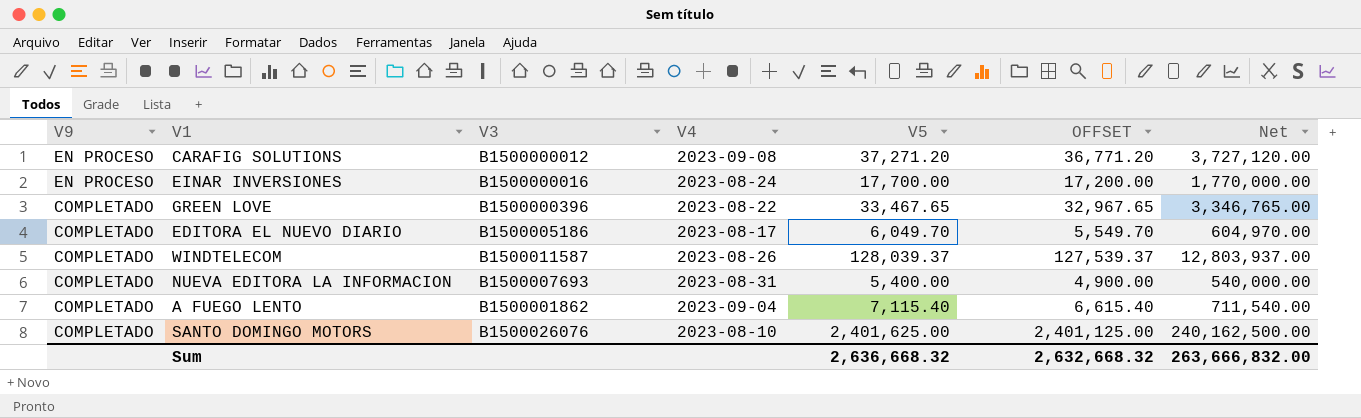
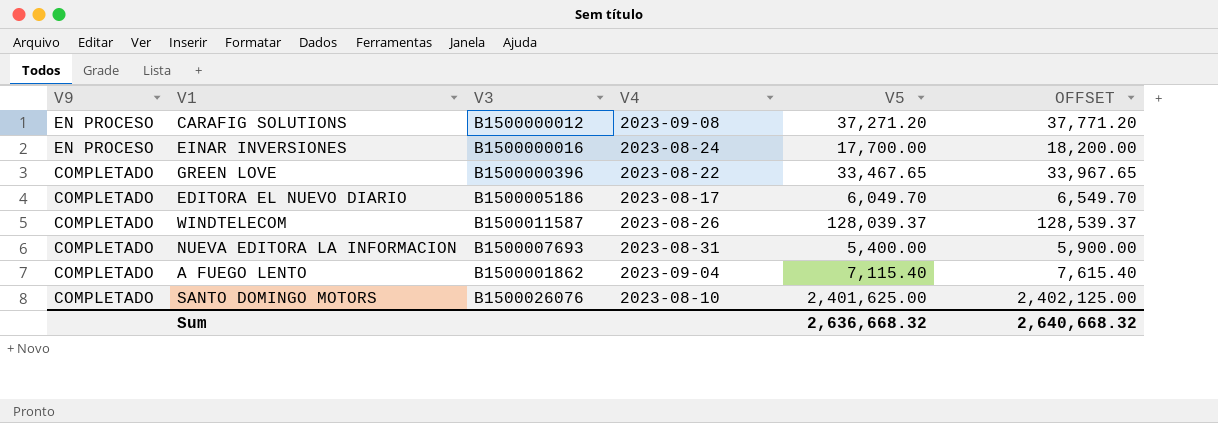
column Net | formula: [V5] * 100 -> none
column OFFSET | formula: [V5] - 500 -> [V5] + 500
Sum | OFFSET: 2,632,668.32 -> 2,640,668.32

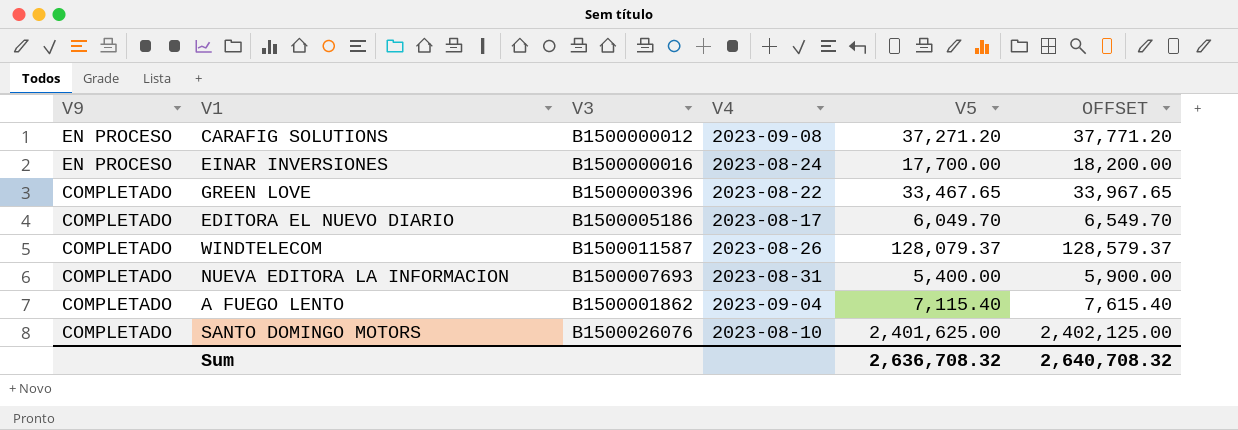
WINDTELECOM | V5: 128,039.37 -> 128,079.37
WINDTELECOM | OFFSET: 128,539.37 -> 128,579.37
Sum | V5: 2,636,668.32 -> 2,636,708.32
Sum | OFFSET: 2,640,668.32 -> 2,640,708.32

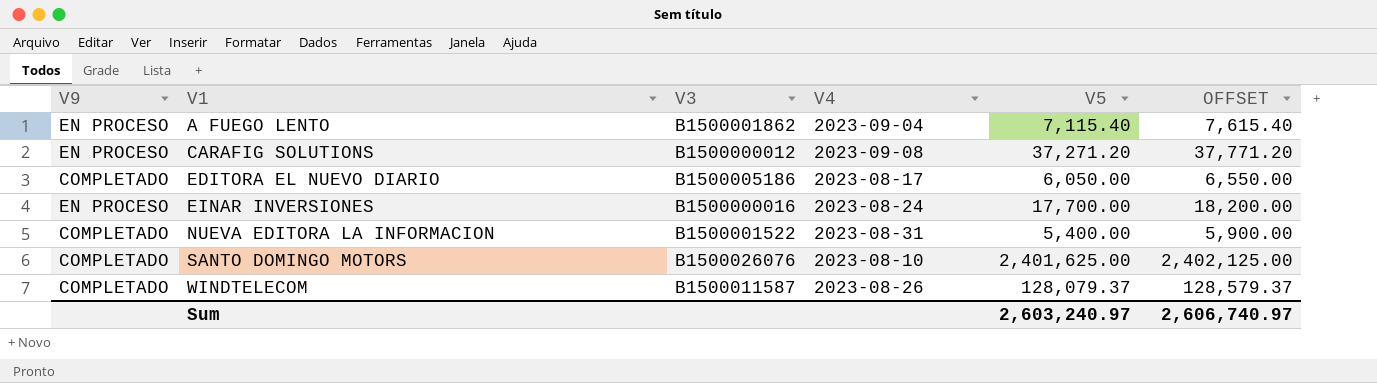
row order: V9 descending -> V1 ascending
row GREEN LOVE: COMPLETADO | B1500000396 | 2023-08-22 | 33,467.65 | 33,967.65 -> none
A FUEGO LENTO | V9: COMPLETADO -> EN PROCESO
EDITORA EL NUEVO DIARIO | V5: 6,049.70 -> 6,050.00
EDITORA EL NUEVO DIARIO | OFFSET: 6,549.70 -> 6,550.00
NUEVA EDITORA LA INFORMACION | V3: B1500007693 -> B1500001522
Sum | V5: 2,636,708.32 -> 2,603,240.97
Sum | OFFSET: 2,640,708.32 -> 2,606,740.97

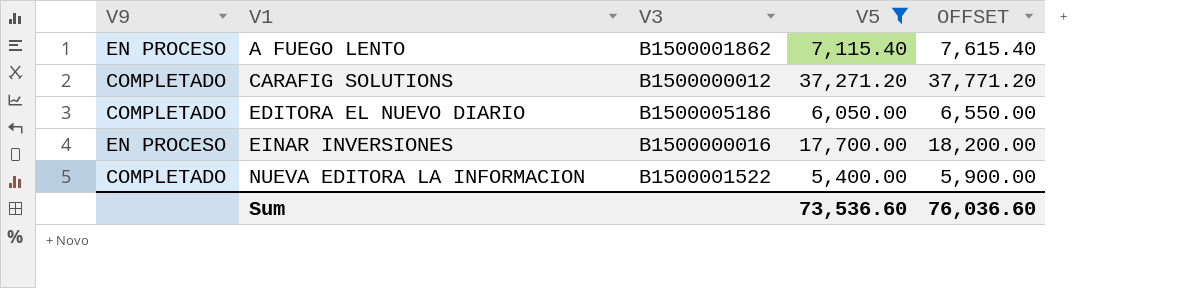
filter: none -> V5 <= 37,271.20
column V4 | position: 4 -> none
CARAFIG SOLUTIONS | V9: EN PROCESO -> COMPLETADO
Sum | V5: 2,603,240.97 -> 73,536.60
Sum | OFFSET: 2,606,740.97 -> 76,036.60

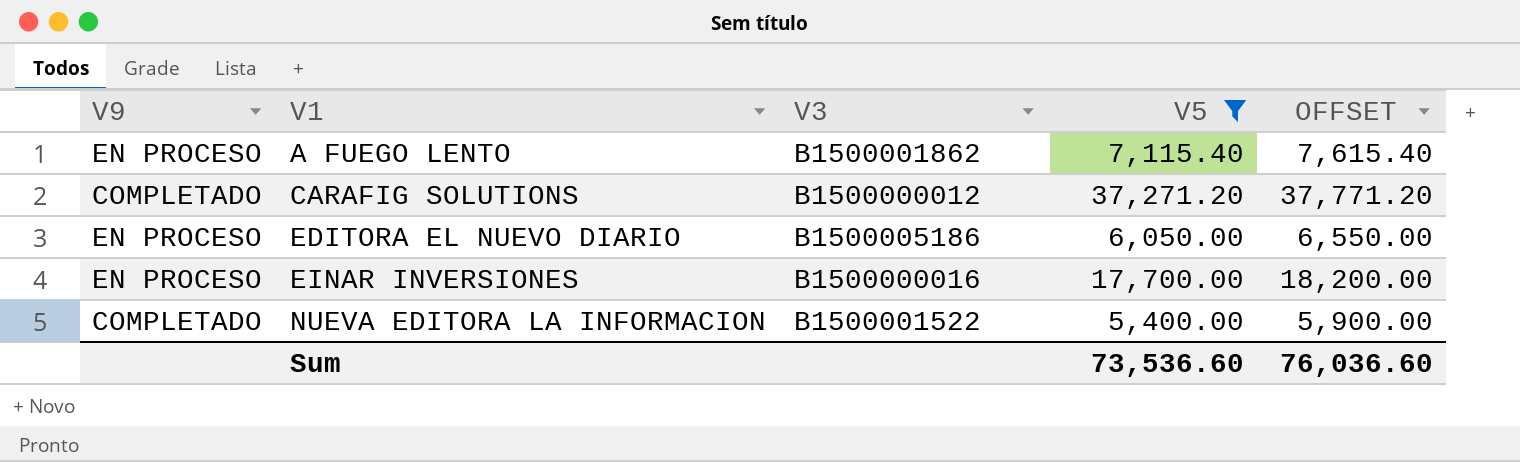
EDITORA EL NUEVO DIARIO | V9: COMPLETADO -> EN PROCESO

